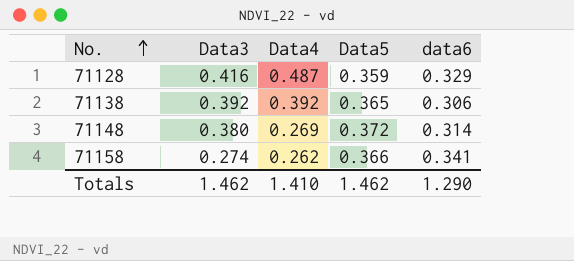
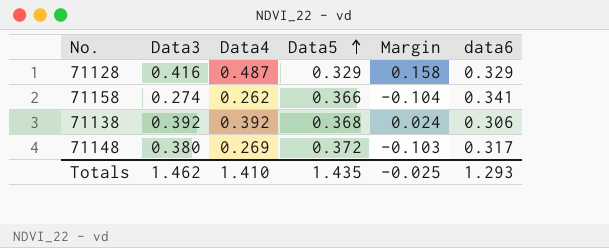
row order: No. ascending -> Data5 ascending
column Margin | formula: none -> [Data4] - [Data5]
71128 | Data5: 0.359 -> 0.329
71138 | Data5: 0.365 -> 0.368
71148 | data6: 0.314 -> 0.317
Totals | Data5: 1.462 -> 1.435
Totals | data6: 1.290 -> 1.293

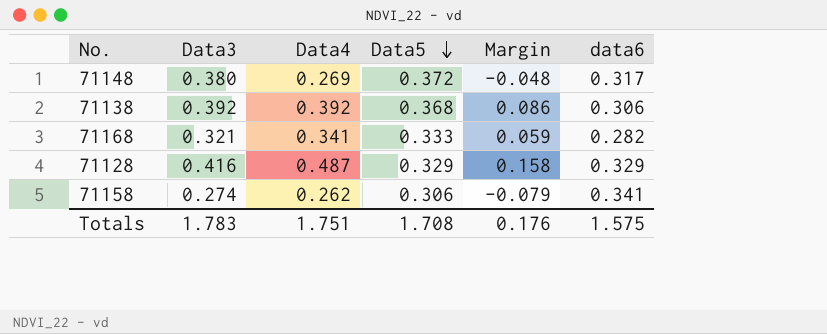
row order: Data5 ascending -> Data5 descending
column Margin | formula: [Data4] - [Data5] -> [Data4] - [data6]
row 71168: none -> 0.321 | 0.341 | 0.333 | 0.059 | 0.282
71158 | Data5: 0.366 -> 0.306
Totals | Data3: 1.462 -> 1.783
Totals | Data4: 1.410 -> 1.751
Totals | Data5: 1.435 -> 1.708
Totals | Margin: -0.025 -> 0.176
Totals | data6: 1.293 -> 1.575

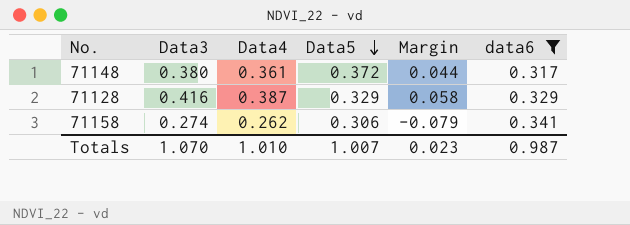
filter: none -> data6 >= 0.317
71148 | Data4: 0.269 -> 0.361
71148 | Margin: -0.048 -> 0.044
71128 | Data4: 0.487 -> 0.387
71128 | Margin: 0.158 -> 0.058
Totals | Data3: 1.783 -> 1.070
Totals | Data4: 1.751 -> 1.010
Totals | Data5: 1.708 -> 1.007
Totals | Margin: 0.176 -> 0.023
Totals | data6: 1.575 -> 0.987

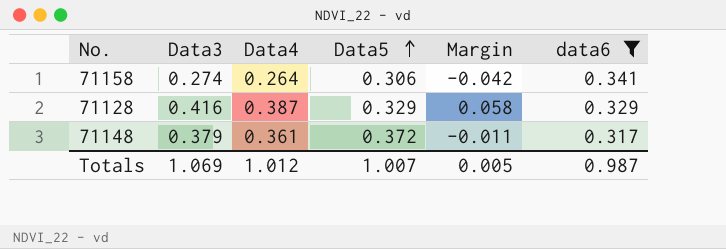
row order: Data5 descending -> Data5 ascending
column Margin | formula: [Data4] - [data6] -> [Data4] - [Data5]
71158 | Data4: 0.262 -> 0.264
71148 | Data3: 0.380 -> 0.379
Totals | Data3: 1.070 -> 1.069
Totals | Data4: 1.010 -> 1.012
Totals | Margin: 0.023 -> 0.005

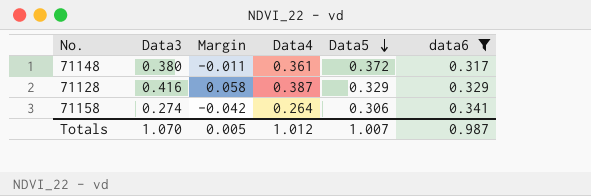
row order: Data5 ascending -> Data5 descending
column Margin | position: 5 -> 3
71148 | Data3: 0.379 -> 0.380
Totals | Data3: 1.069 -> 1.070

